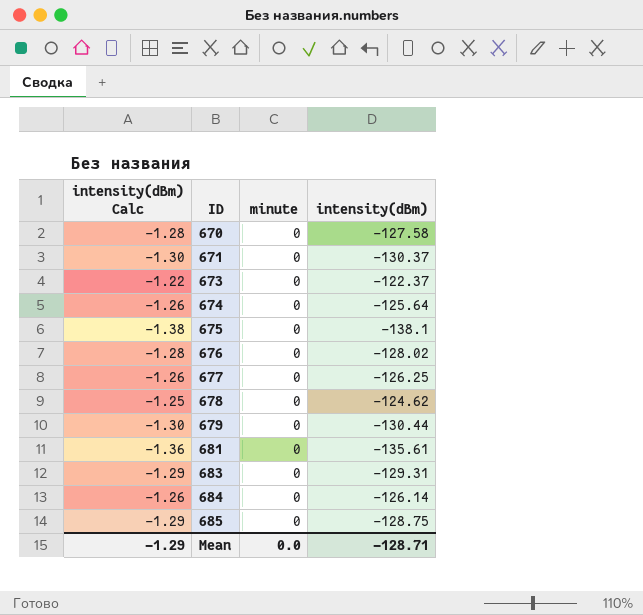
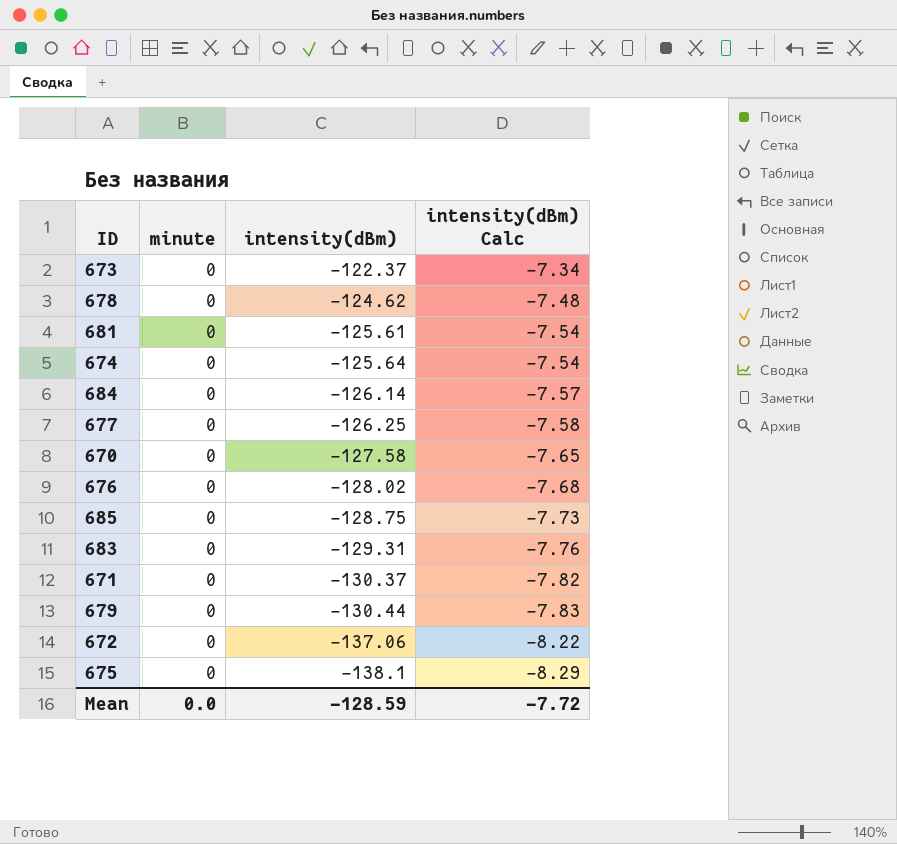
row order: ID ascending -> intensity(dBm) descending
column intensity(dBm) Calc | formula: [intensity(dBm)] * 0.01 -> [intensity(dBm)] * 0.06
column intensity(dBm) Calc | position: 1 -> 4
681 | intensity(dBm): -135.61 -> -125.61
row 672: none -> 0 | -137.06 | -8.22
Mean | intensity(dBm): -128.71 -> -128.59
Mean | intensity(dBm) Calc: -1.29 -> -7.72

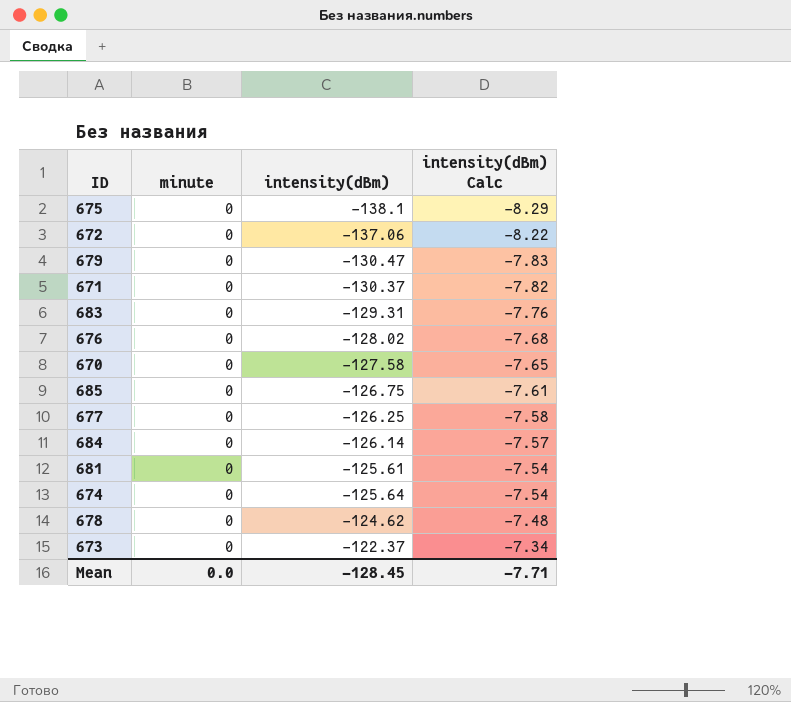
row order: intensity(dBm) descending -> intensity(dBm) Calc ascending
679 | intensity(dBm): -130.44 -> -130.47
685 | intensity(dBm): -128.75 -> -126.75
685 | intensity(dBm) Calc: -7.73 -> -7.61
Mean | intensity(dBm): -128.59 -> -128.45
Mean | intensity(dBm) Calc: -7.72 -> -7.71

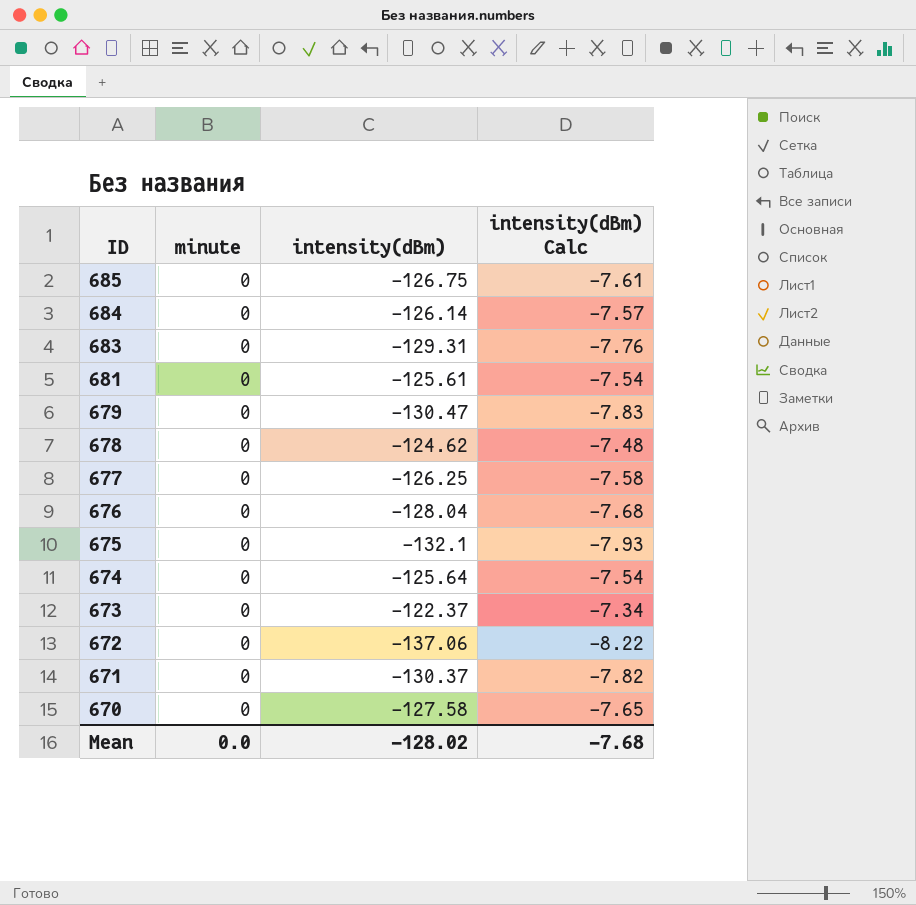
row order: intensity(dBm) Calc ascending -> ID descending
676 | intensity(dBm): -128.02 -> -128.04
675 | intensity(dBm): -138.1 -> -132.1
675 | intensity(dBm) Calc: -8.29 -> -7.93
Mean | intensity(dBm): -128.45 -> -128.02
Mean | intensity(dBm) Calc: -7.71 -> -7.68

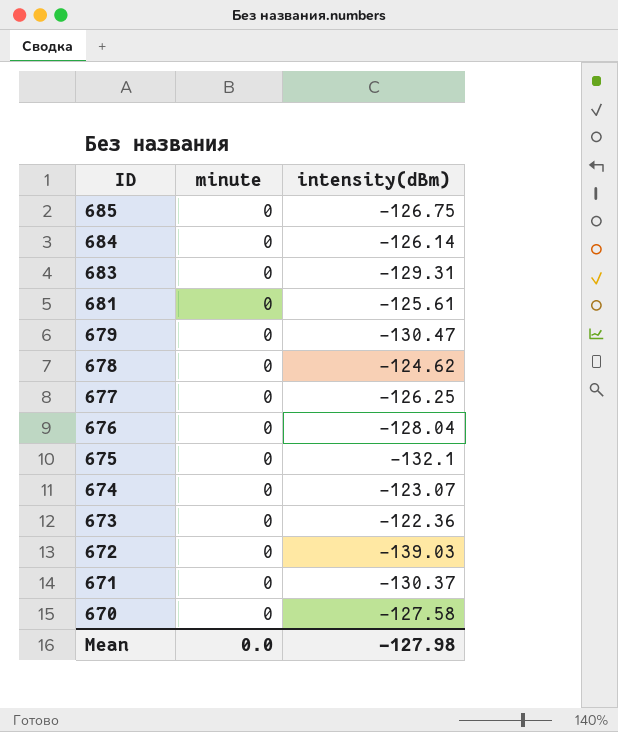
column intensity(dBm) Calc | formula: [intensity(dBm)] * 0.06 -> none
674 | intensity(dBm): -125.64 -> -123.07
673 | intensity(dBm): -122.37 -> -122.36
672 | intensity(dBm): -137.06 -> -139.03
Mean | intensity(dBm): -128.02 -> -127.98

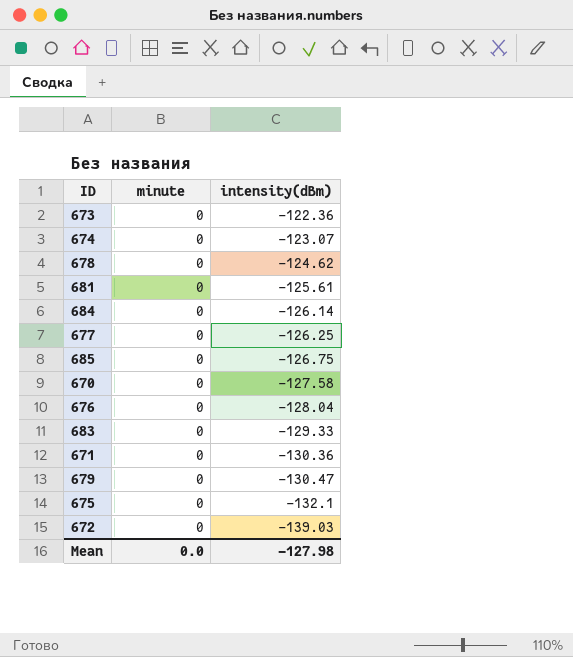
row order: ID descending -> intensity(dBm) descending
683 | intensity(dBm): -129.31 -> -129.33
671 | intensity(dBm): -130.37 -> -130.36

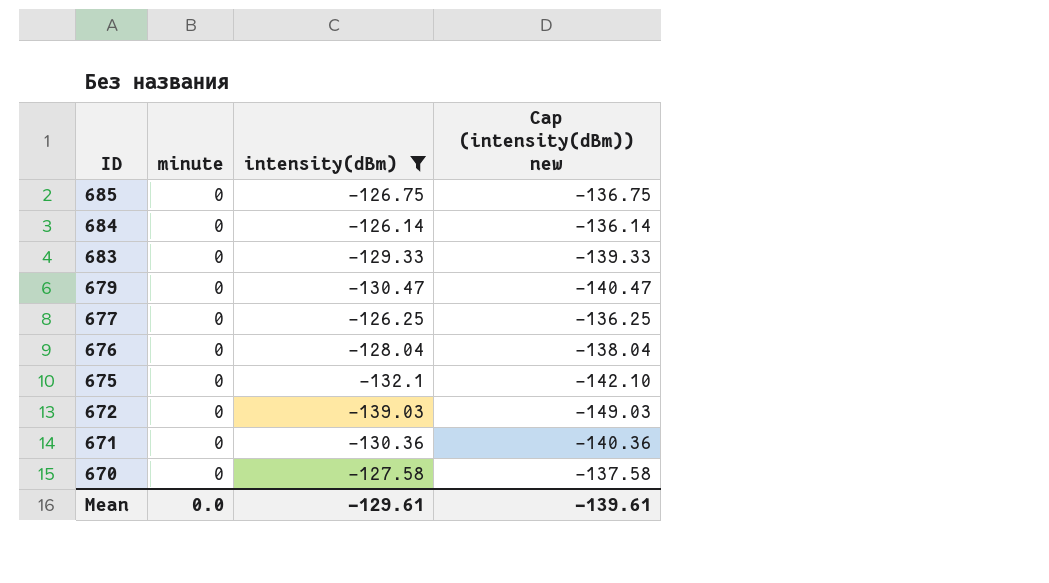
filter: none -> intensity(dBm) <= -126.14
row order: intensity(dBm) descending -> ID descending
column Cap (intensity(dBm)) new | formula: none -> [intensity(dBm)] - 10
Mean | intensity(dBm): -127.98 -> -129.61

